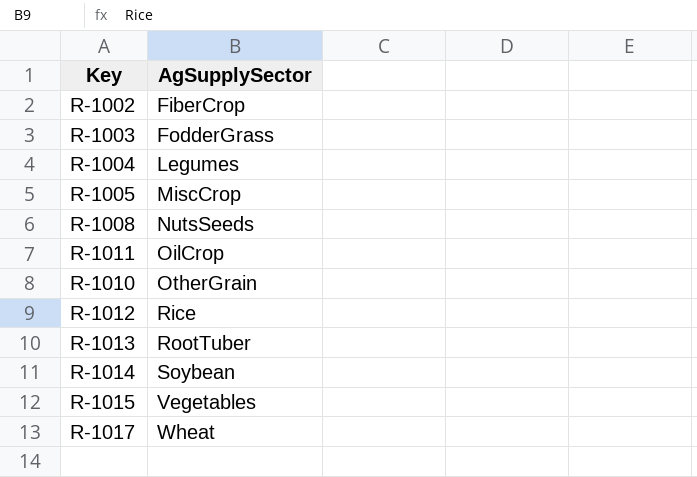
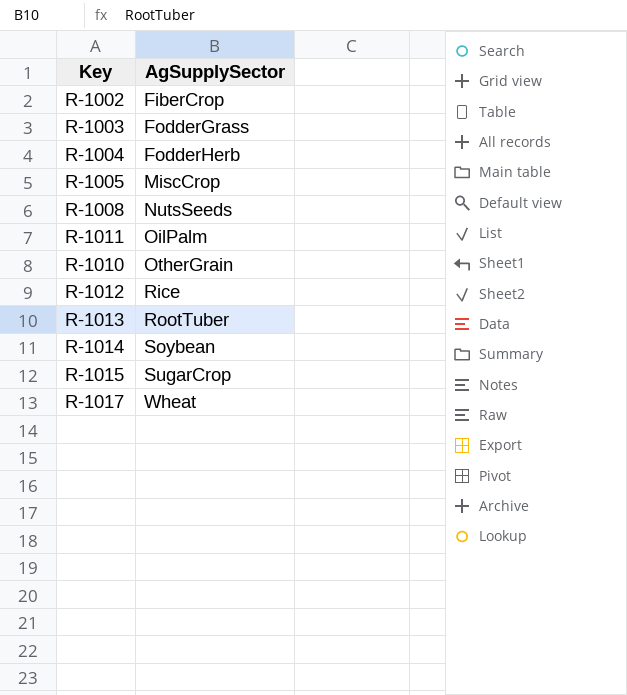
R-1004 | AgSupplySector: Legumes -> FodderHerb
R-1011 | AgSupplySector: OilCrop -> OilPalm
R-1015 | AgSupplySector: Vegetables -> SugarCrop

